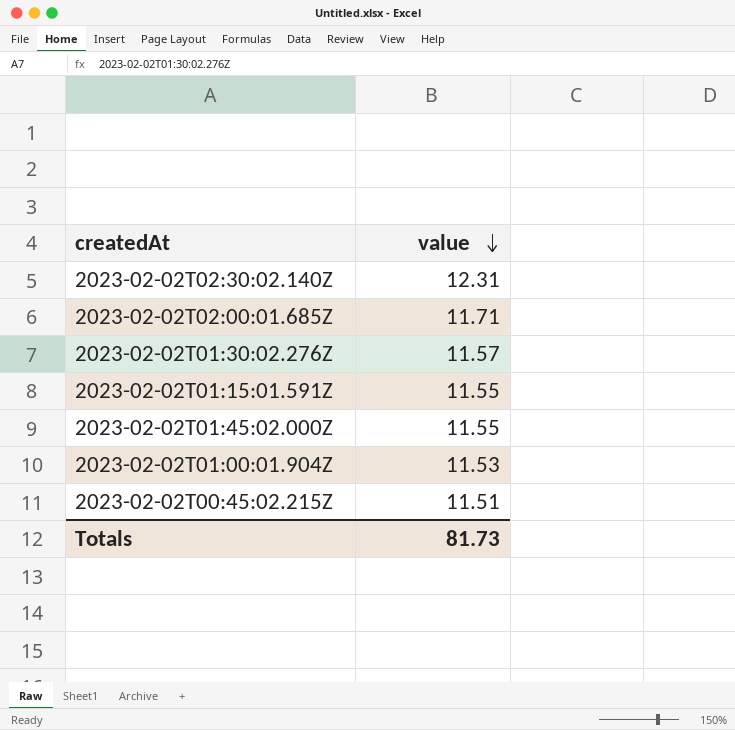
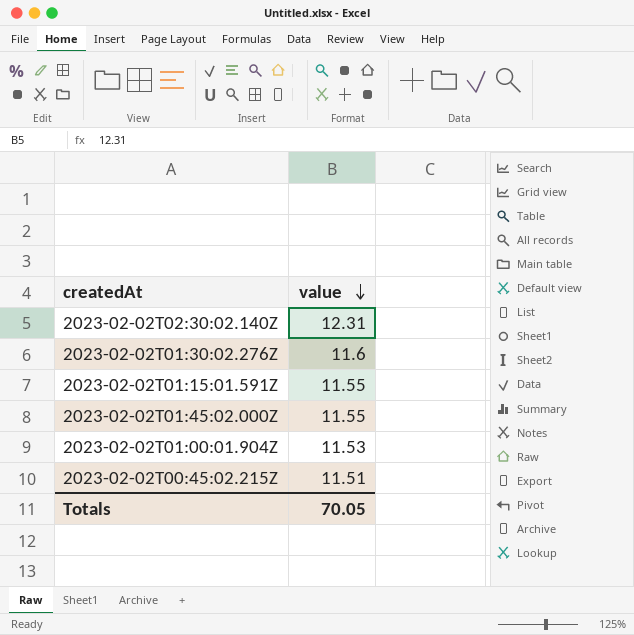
row 2023-02-02T02:00:01.685Z: 11.71 -> none
2023-02-02T01:30:02.276Z | value: 11.57 -> 11.6
Totals | value: 81.73 -> 70.05

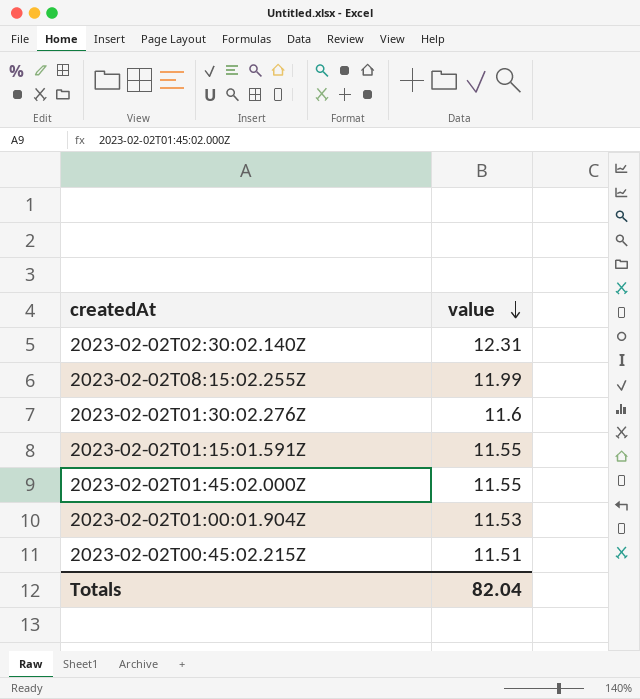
row 2023-02-02T08:15:02.255Z: none -> 11.99
Totals | value: 70.05 -> 82.04

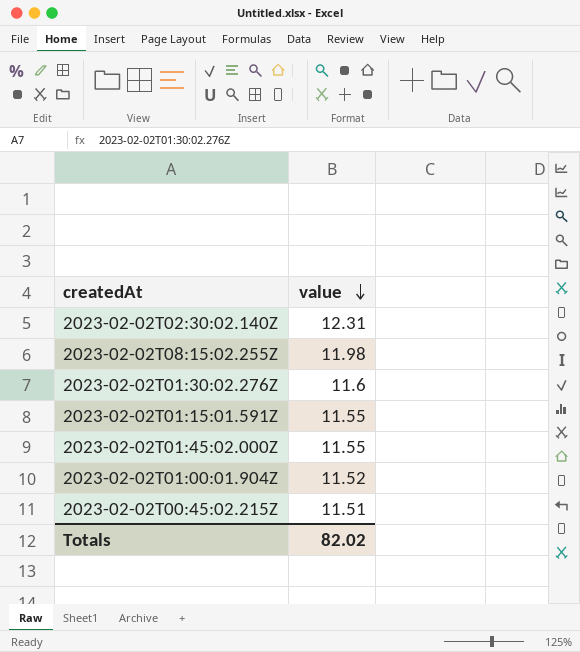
2023-02-02T08:15:02.255Z | value: 11.99 -> 11.98
2023-02-02T01:00:01.904Z | value: 11.53 -> 11.52
Totals | value: 82.04 -> 82.02

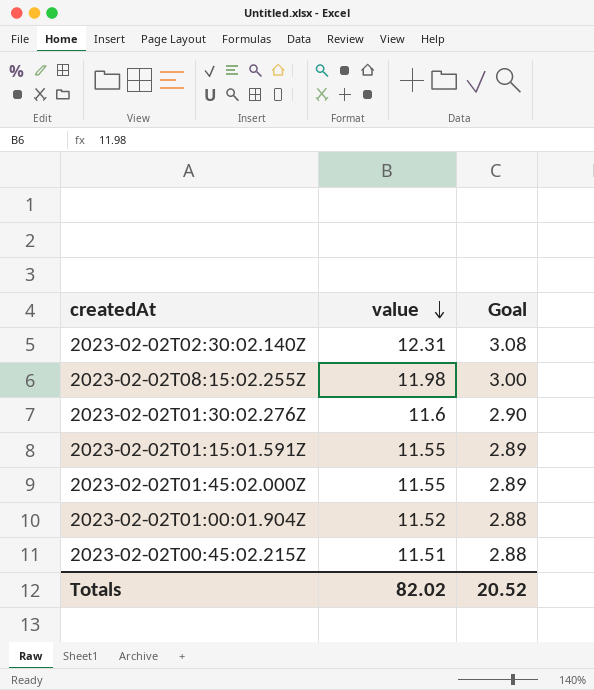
column Goal | formula: none -> [value] * 0.25

